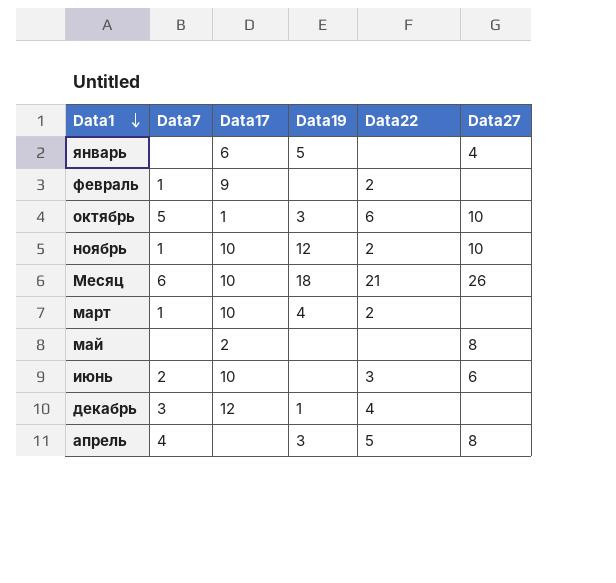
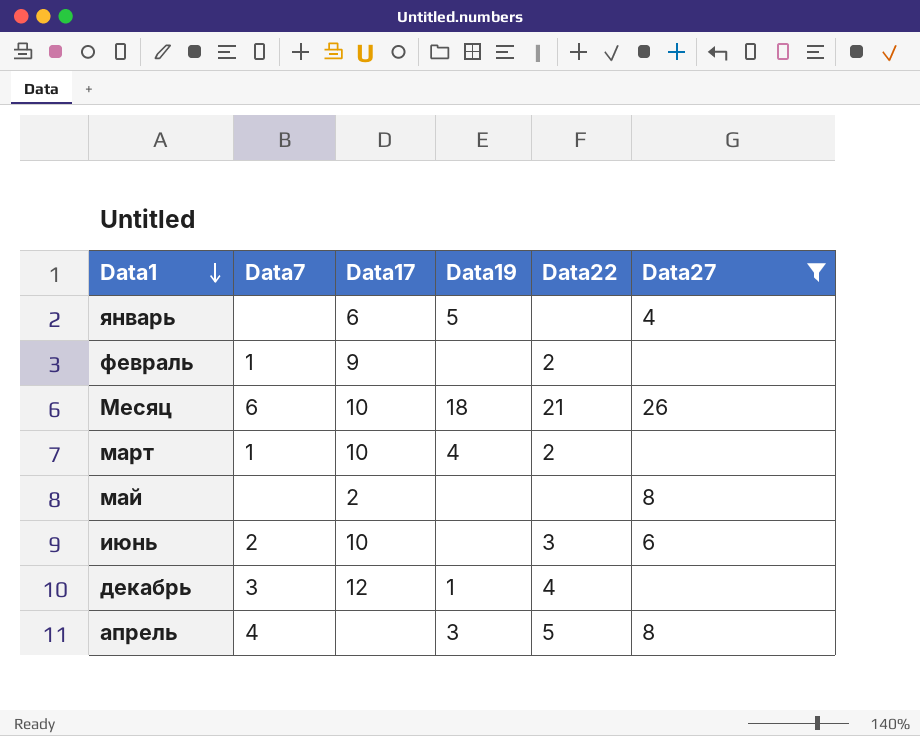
filter: none -> Data27 != 10

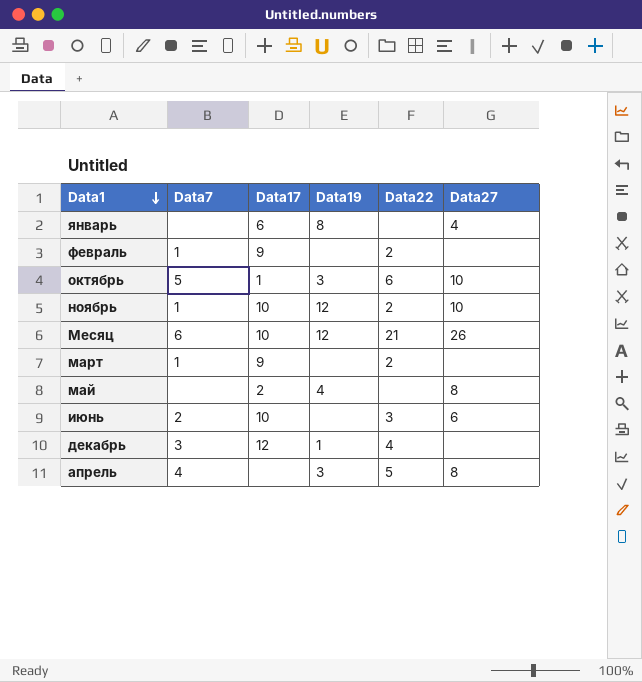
filter: Data27 != 10 -> none
январь | Data19: 5 -> 8
Месяц | Data19: 18 -> 12
март | Data17: 10 -> 9
март | Data19: 4 -> none
май | Data19: none -> 4

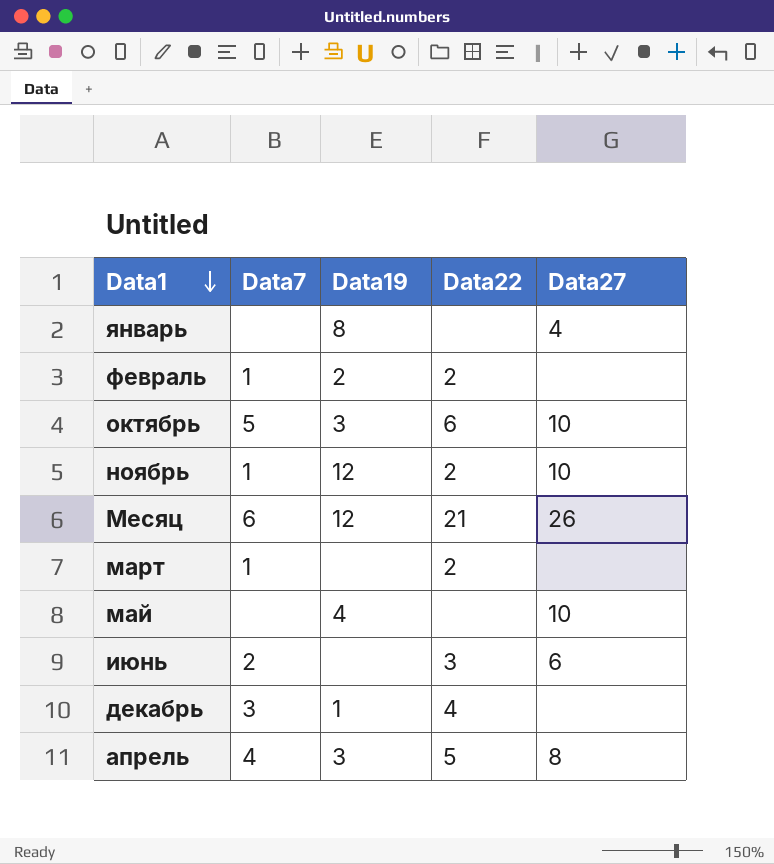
column Data17 | position: 3 -> none
февраль | Data19: none -> 2
май | Data27: 8 -> 10

